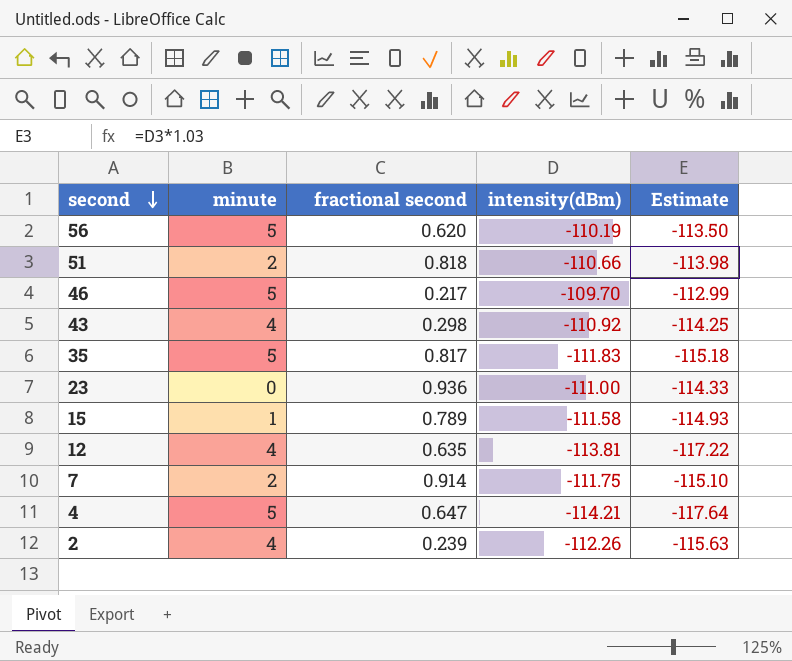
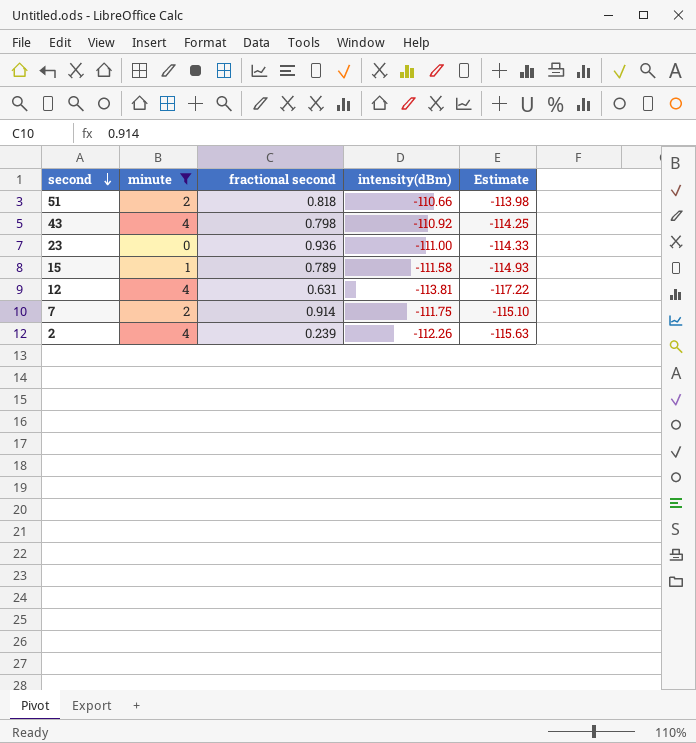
filter: none -> minute != 5
43 | fractional second: 0.298 -> 0.798
12 | fractional second: 0.635 -> 0.631

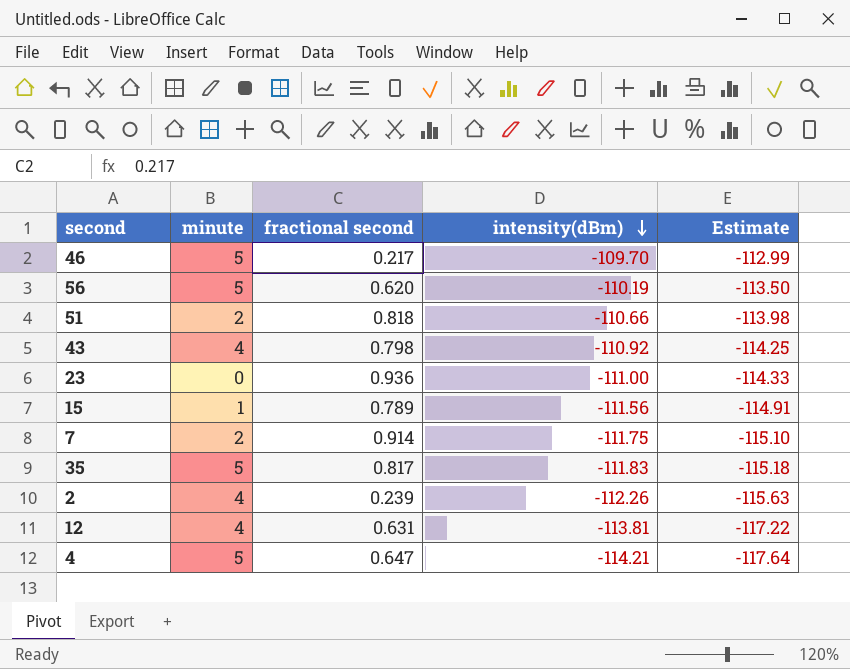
filter: minute != 5 -> none
row order: second descending -> intensity(dBm) descending
15 | intensity(dBm): -111.58 -> -111.56
15 | Estimate: -114.93 -> -114.91

